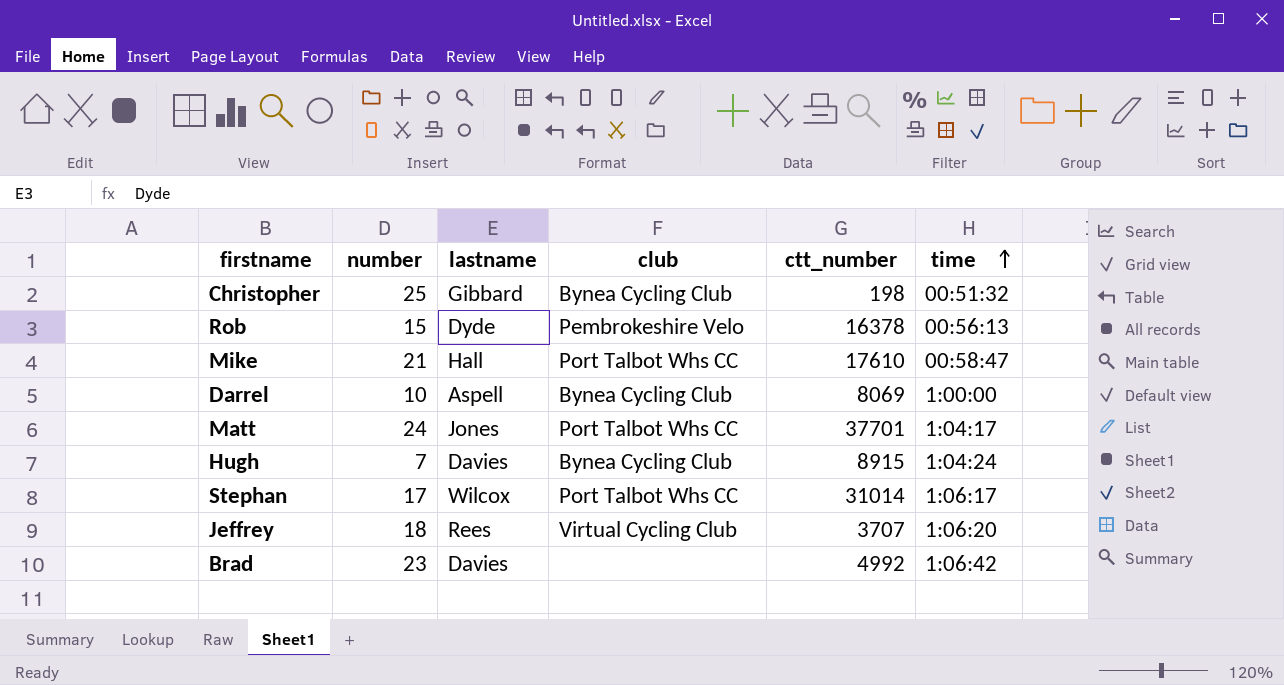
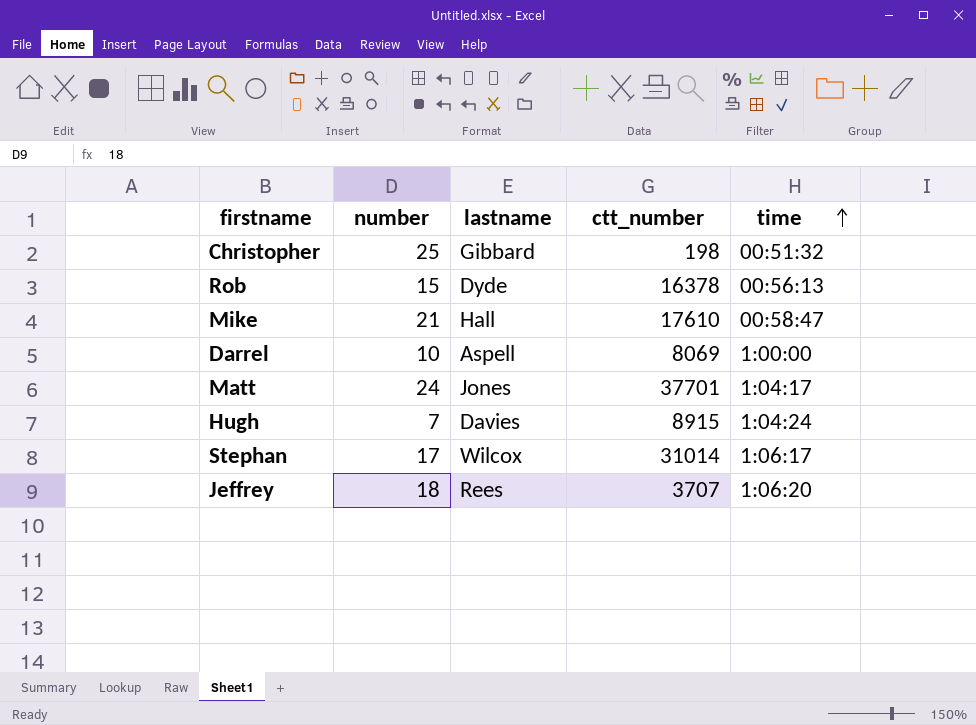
column club | position: 4 -> none
row Brad: 23 | Davies | none | 4992 | 1:06:42 -> none

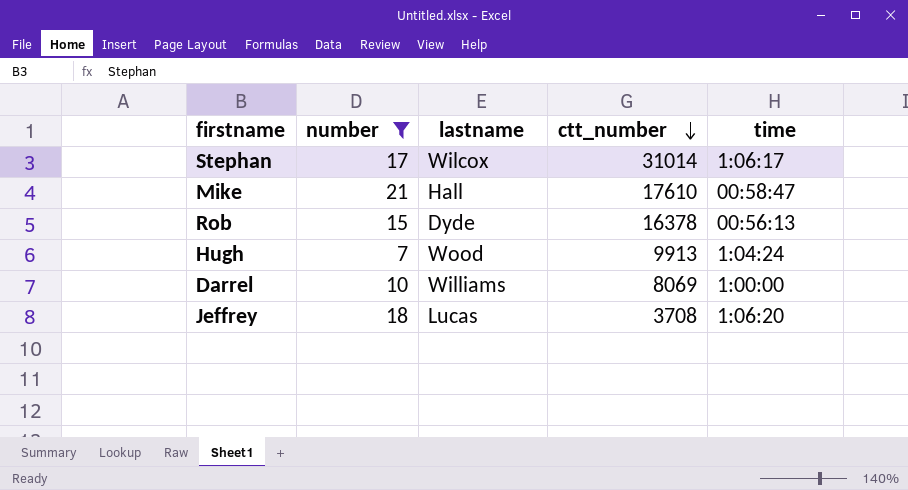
filter: none -> number <= 21
row order: time ascending -> ctt_number descending
Hugh | lastname: Davies -> Wood
Hugh | ctt_number: 8915 -> 9913
Darrel | lastname: Aspell -> Williams
Jeffrey | lastname: Rees -> Lucas
Jeffrey | ctt_number: 3707 -> 3708

